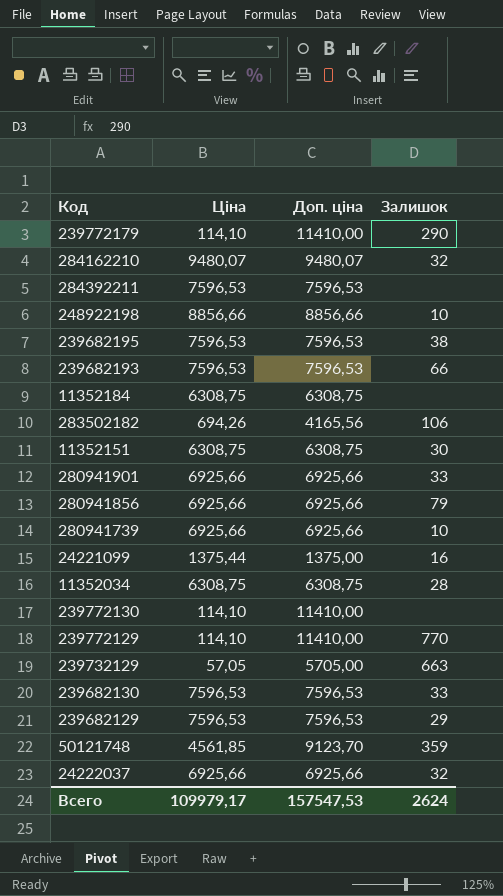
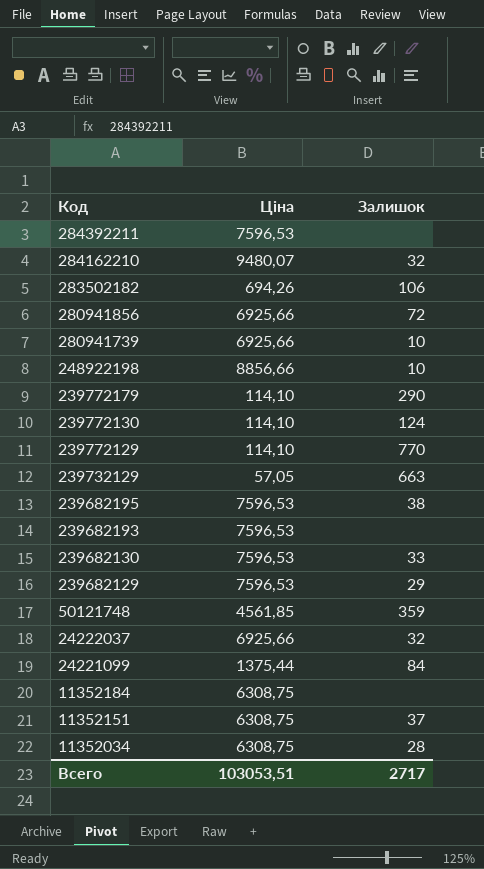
row order: none -> Код descending
column Доп. ціна | position: 3 -> none
row 280941901: 6925,66 | 6925,66 | 33 -> none
280941856 | Залишок: 79 -> 72
239772130 | Залишок: none -> 124
239682193 | Залишок: 66 -> none
24221099 | Залишок: 16 -> 84
11352151 | Залишок: 30 -> 37
Всего | Ціна: 109979,17 -> 103053,51
Всего | Залишок: 2624 -> 2717

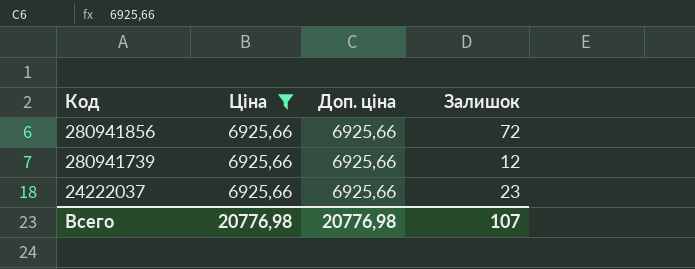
filter: none -> Ціна = 6925,66
column Доп. ціна | position: none -> 3
280941739 | Залишок: 10 -> 12
24222037 | Залишок: 32 -> 23
Всего | Ціна: 103053,51 -> 20776,98
Всего | Залишок: 2717 -> 107

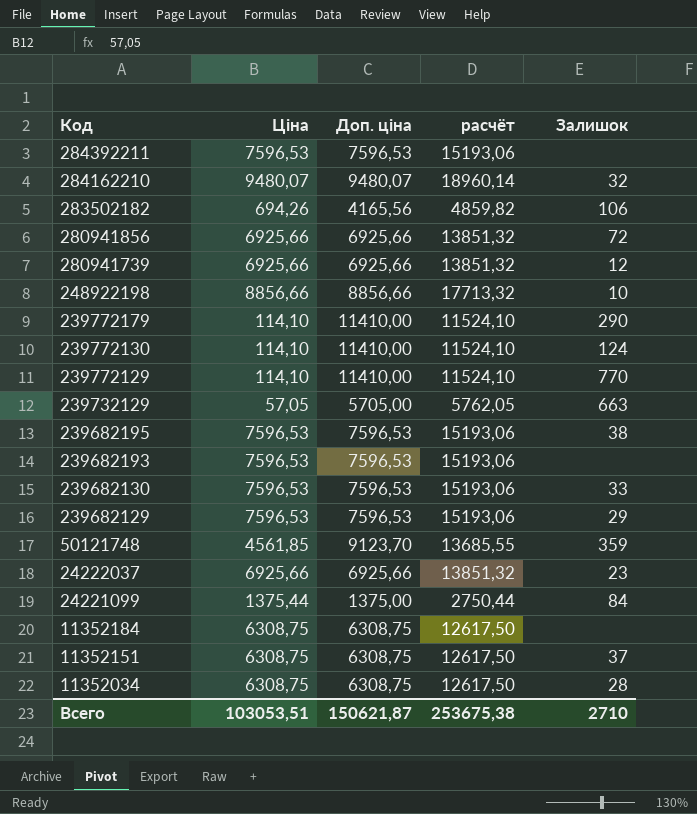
filter: Ціна = 6925,66 -> none
column расчёт | formula: none -> [Ціна] + [Доп. ціна]
Всего | Ціна: 20776,98 -> 103053,51
Всего | Доп. ціна: 20776,98 -> 150621,87
Всего | Залишок: 107 -> 2710

